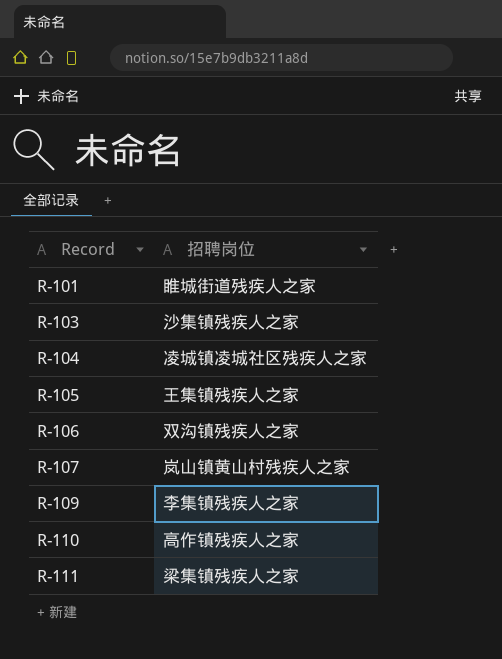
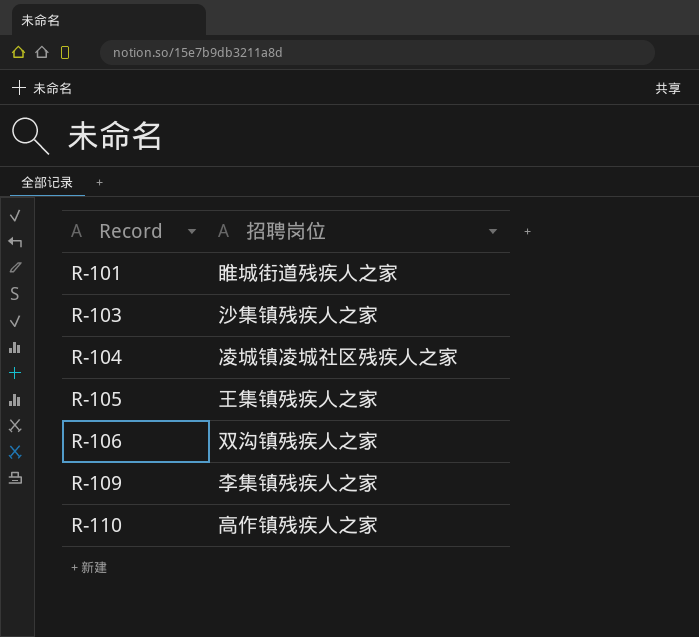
row R-107: 岚山镇黄山村残疾人之家 -> none
row R-111: 梁集镇残疾人之家 -> none

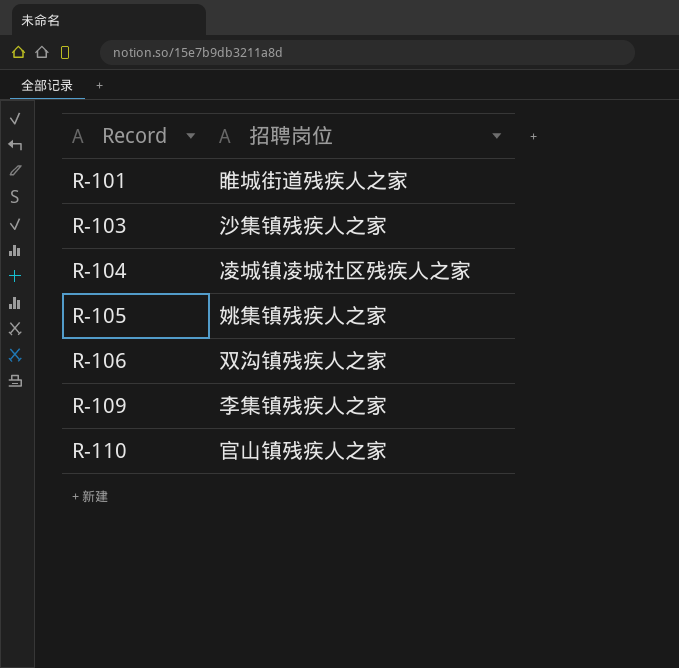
R-105 | 招聘岗位: 王集镇残疾人之家 -> 姚集镇残疾人之家
R-110 | 招聘岗位: 高作镇残疾人之家 -> 官山镇残疾人之家

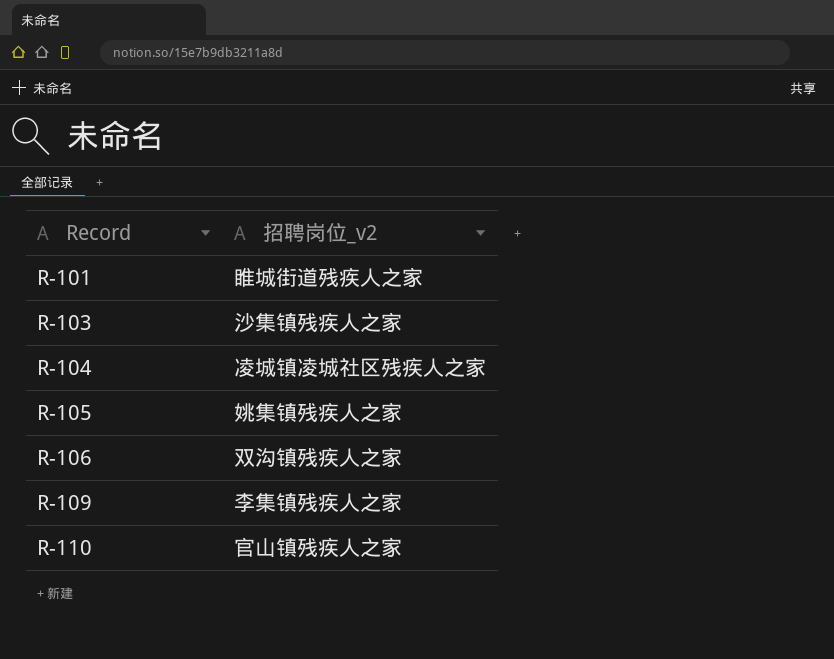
column name: 招聘岗位 -> 招聘岗位_v2

